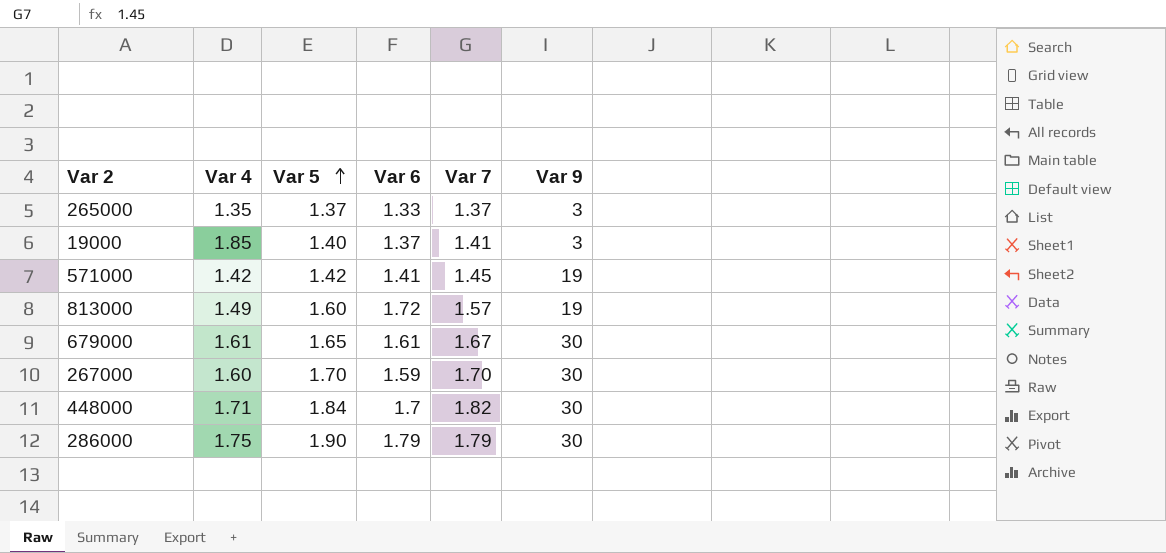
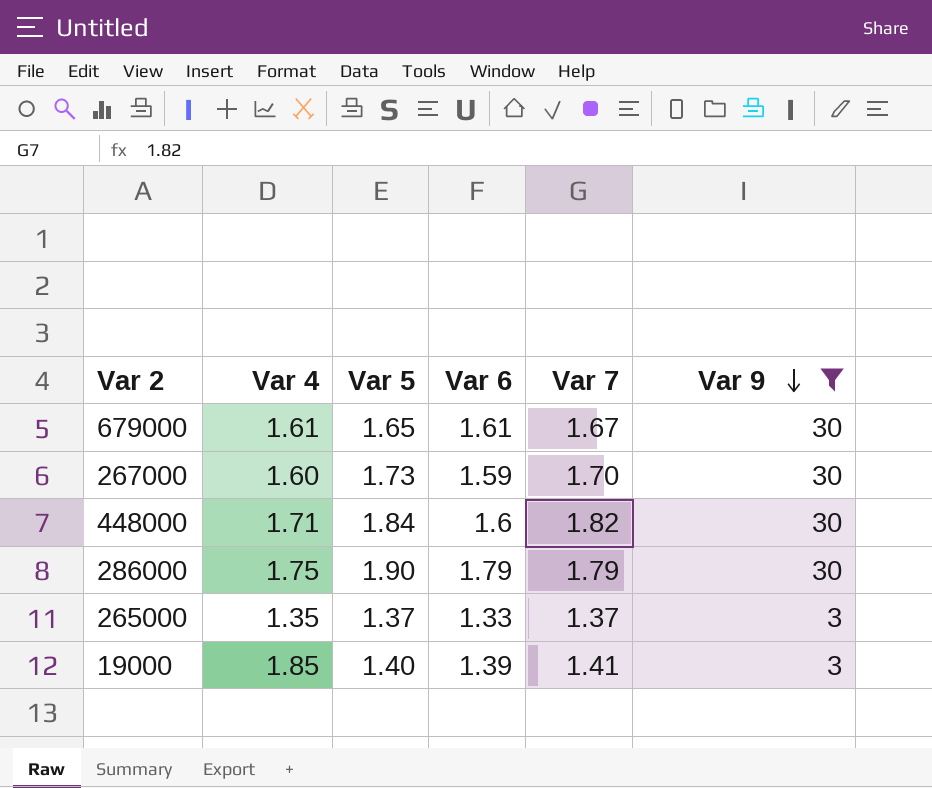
filter: none -> Var 9 != 19
row order: Var 5 ascending -> Var 9 descending
267000 | Var 5: 1.70 -> 1.73
448000 | Var 6: 1.7 -> 1.6
19000 | Var 6: 1.37 -> 1.39

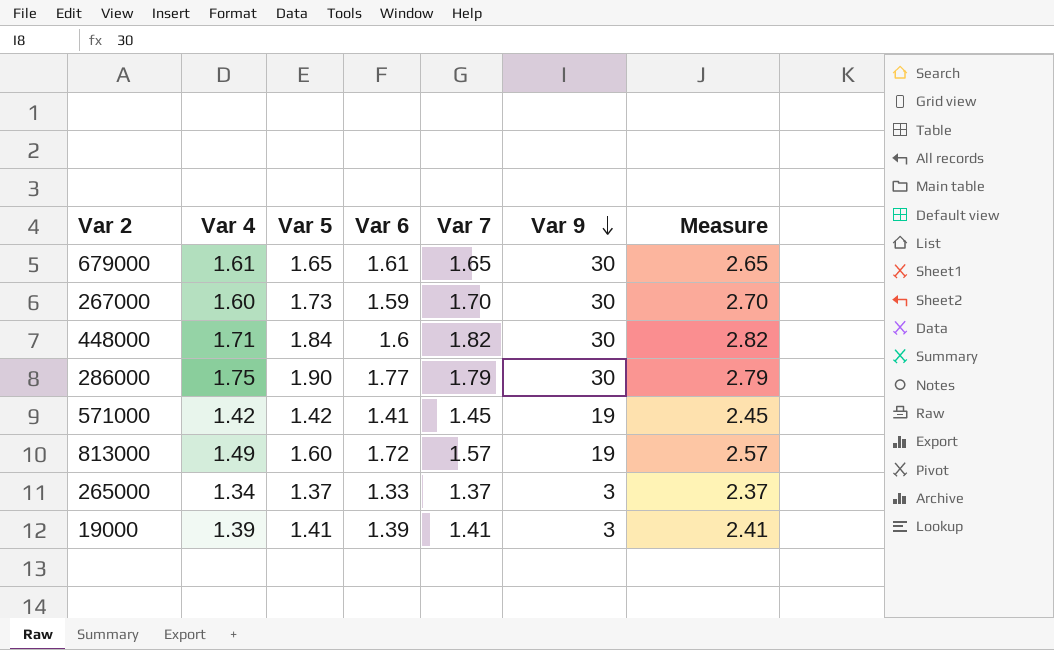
filter: Var 9 != 19 -> none
column Measure | formula: none -> [Var 7] + 1
679000 | Var 7: 1.67 -> 1.65
286000 | Var 6: 1.79 -> 1.77
265000 | Var 4: 1.35 -> 1.34
19000 | Var 4: 1.85 -> 1.39
19000 | Var 5: 1.40 -> 1.41

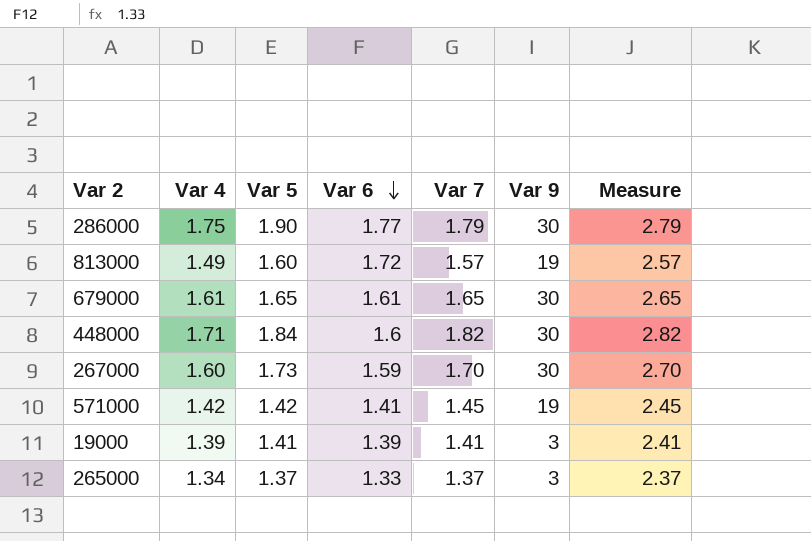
row order: Var 9 descending -> Var 6 descending

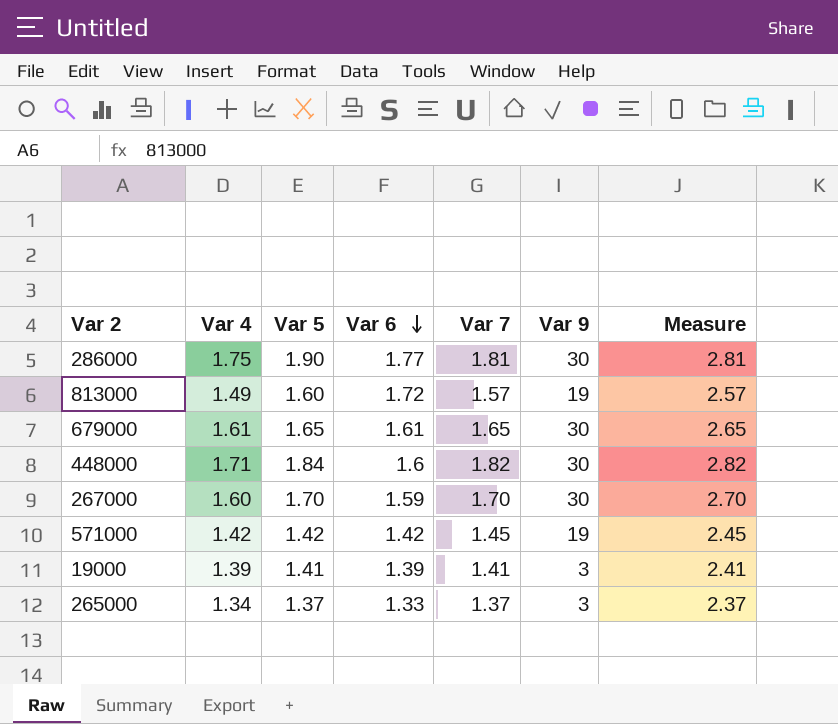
286000 | Var 7: 1.79 -> 1.81
286000 | Measure: 2.79 -> 2.81
267000 | Var 5: 1.73 -> 1.70
571000 | Var 6: 1.41 -> 1.42

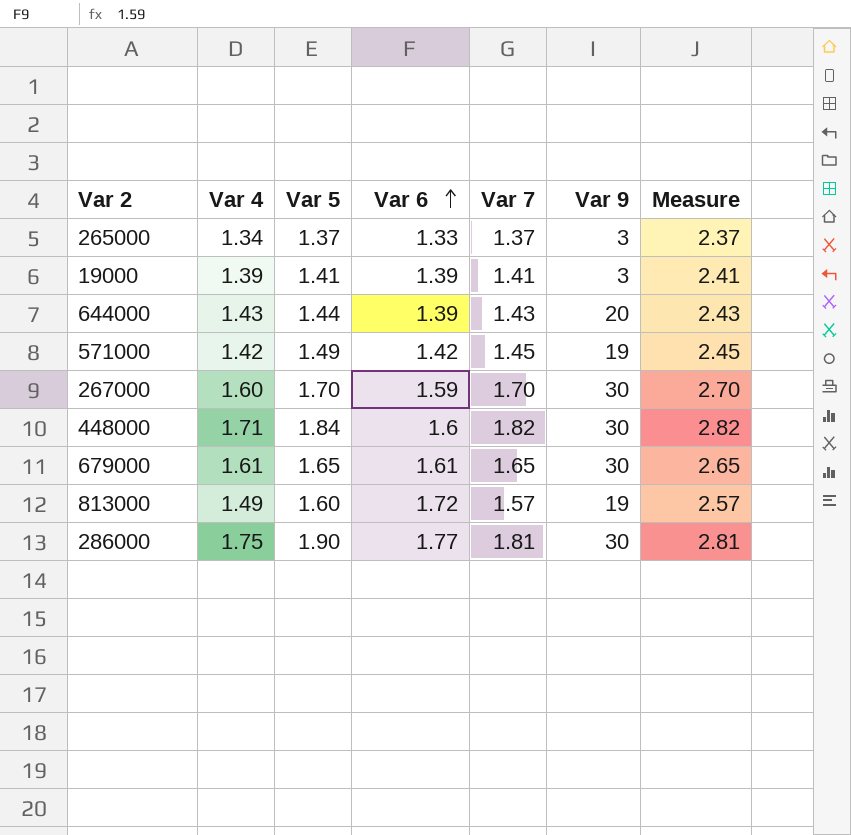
row order: Var 6 descending -> Var 6 ascending
row 644000: none -> 1.43 | 1.44 | 1.39 | 1.43 | 20 | 2.43
571000 | Var 5: 1.42 -> 1.49

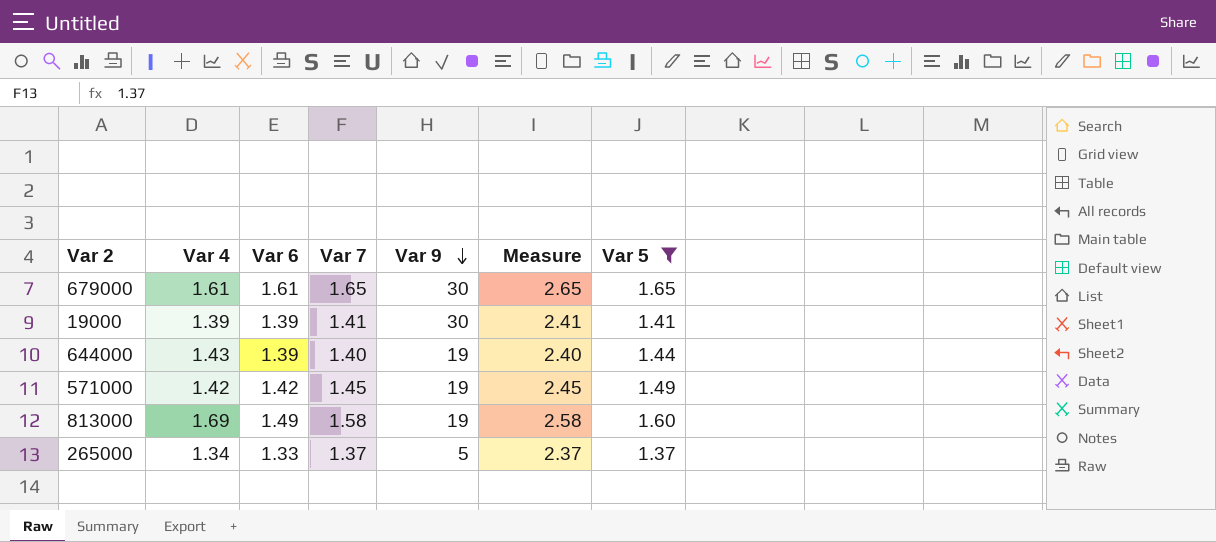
filter: none -> Var 5 <= 1.65
row order: Var 6 ascending -> Var 9 descending
column Var 5 | position: 3 -> 7
19000 | Var 9: 3 -> 30
644000 | Var 7: 1.43 -> 1.40
644000 | Var 9: 20 -> 19
644000 | Measure: 2.43 -> 2.40
813000 | Var 4: 1.49 -> 1.69
813000 | Var 6: 1.72 -> 1.49
813000 | Var 7: 1.57 -> 1.58
813000 | Measure: 2.57 -> 2.58
265000 | Var 9: 3 -> 5

